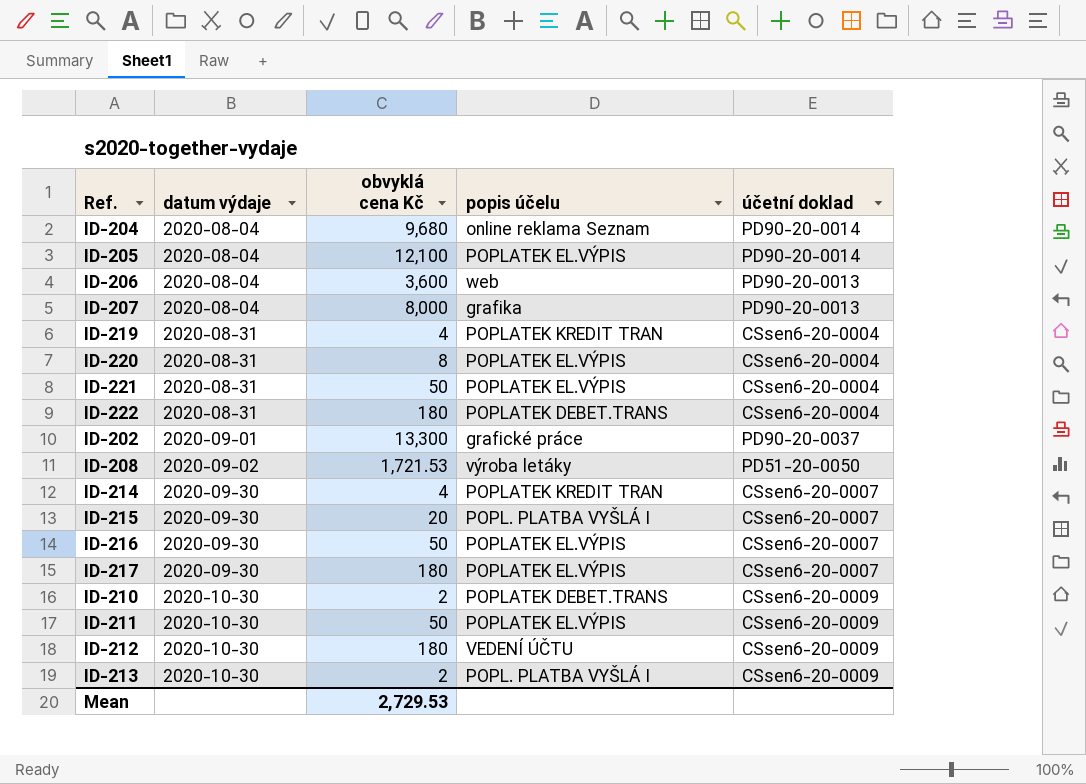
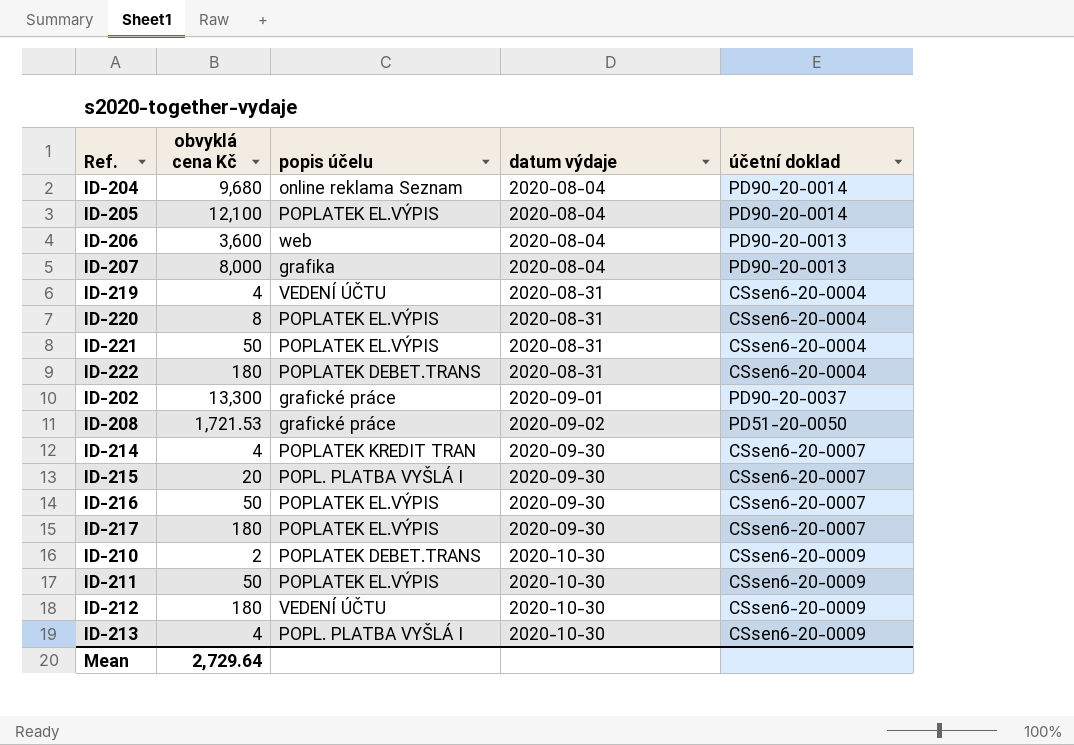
column datum výdaje | position: 2 -> 4
ID-219 | popis účelu: POPLATEK KREDIT TRAN -> VEDENÍ ÚČTU
ID-208 | popis účelu: výroba letáky -> grafické práce
ID-213 | obvyklá cena Kč: 2 -> 4
Mean | obvyklá cena Kč: 2,729.53 -> 2,729.64

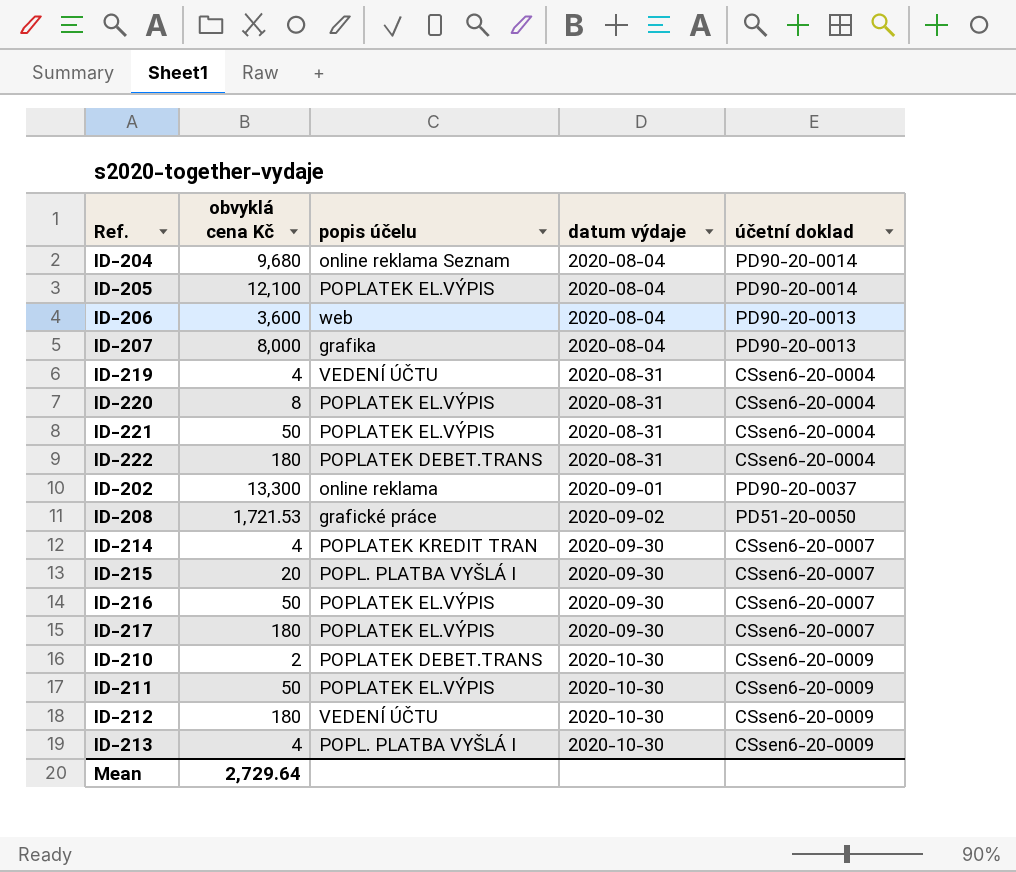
ID-202 | popis účelu: grafické práce -> online reklama

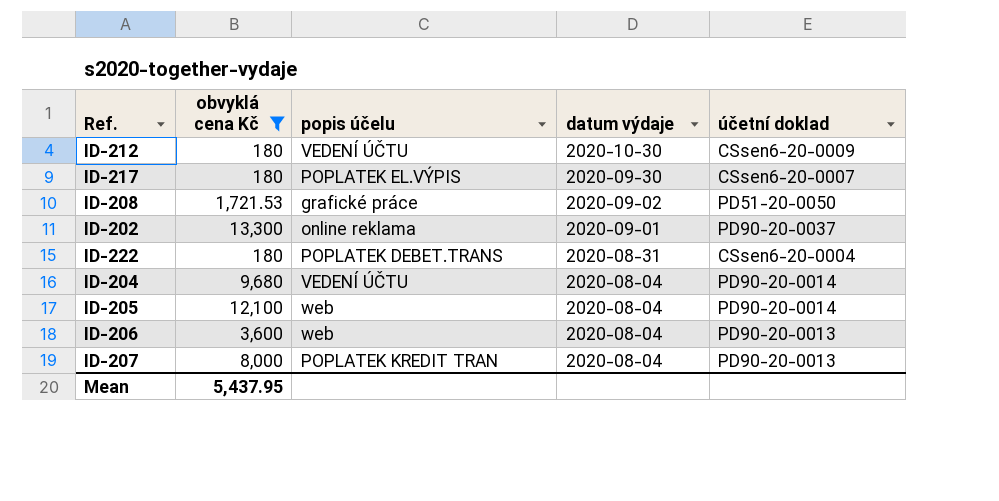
filter: none -> obvyklá cena Kč >= 180
row order: datum výdaje ascending -> datum výdaje descending
ID-204 | popis účelu: online reklama Seznam -> VEDENÍ ÚČTU
ID-205 | popis účelu: POPLATEK EL.VÝPIS -> web
ID-207 | popis účelu: grafika -> POPLATEK KREDIT TRAN
Mean | obvyklá cena Kč: 2,729.64 -> 5,437.95

